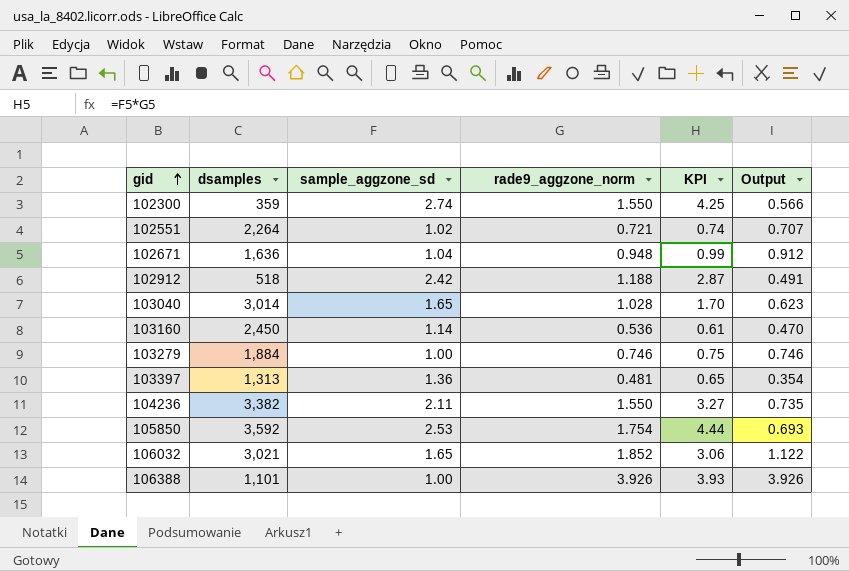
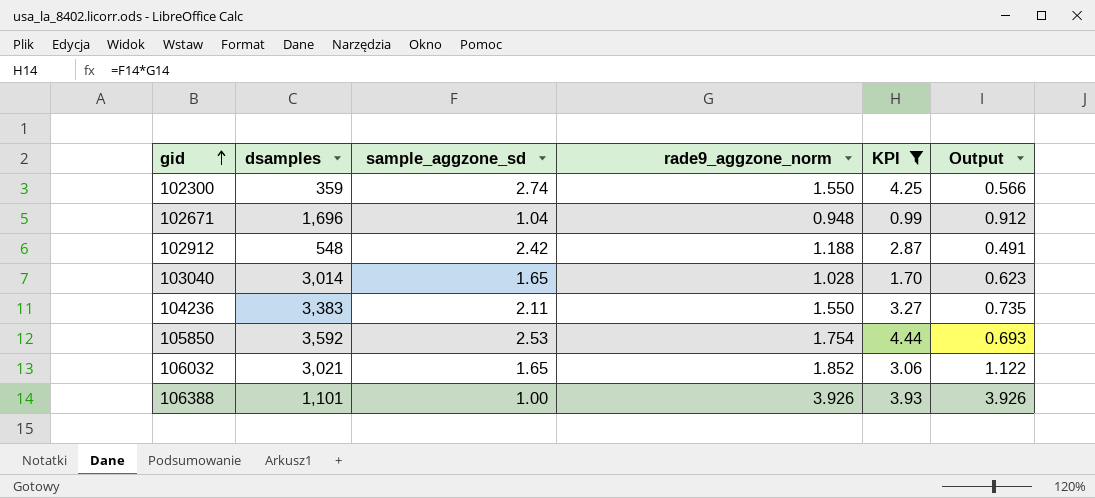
filter: none -> KPI >= 0.99
102671 | dsamples: 1,636 -> 1,696
102912 | dsamples: 518 -> 548
104236 | dsamples: 3,382 -> 3,383

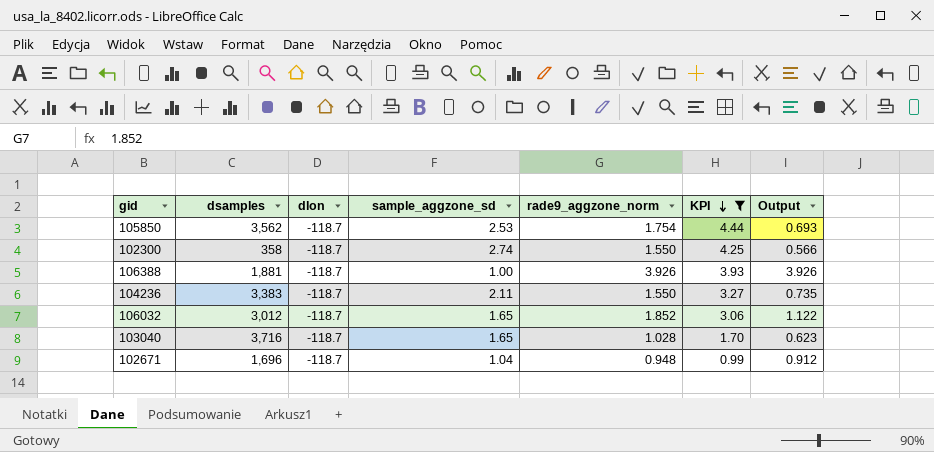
row order: gid ascending -> KPI descending
column dlon | position: none -> 3
row 102912: 548 | 2.42 | 1.188 | 2.87 | 0.491 -> none
105850 | dsamples: 3,592 -> 3,562
102300 | dsamples: 359 -> 358
106388 | dsamples: 1,101 -> 1,881
106032 | dsamples: 3,021 -> 3,012
103040 | dsamples: 3,014 -> 3,716

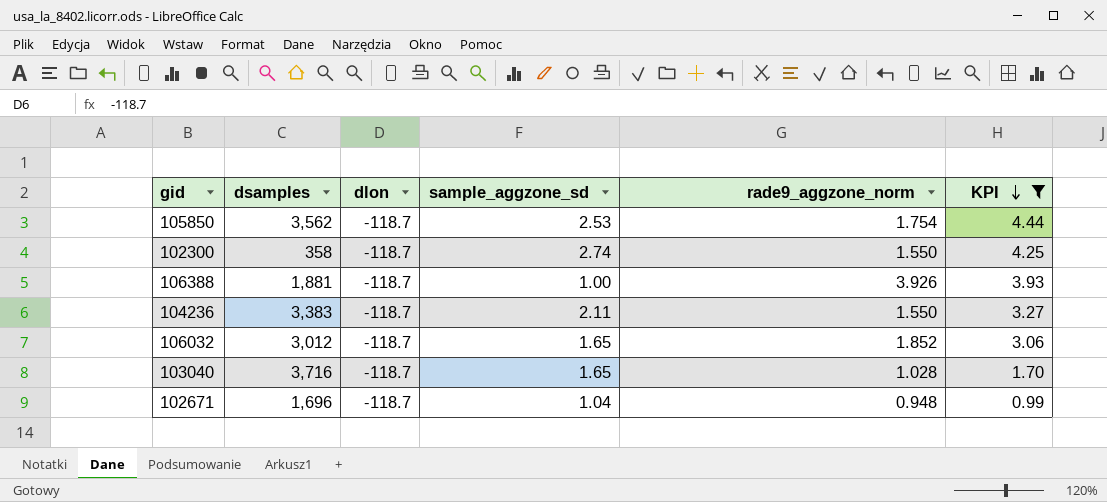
column Output | formula: [rade9_aggzone_norm] / [sample_aggzone_sd] -> none

